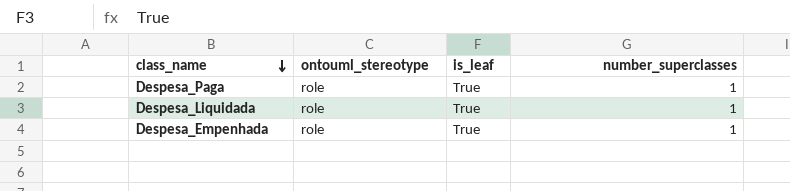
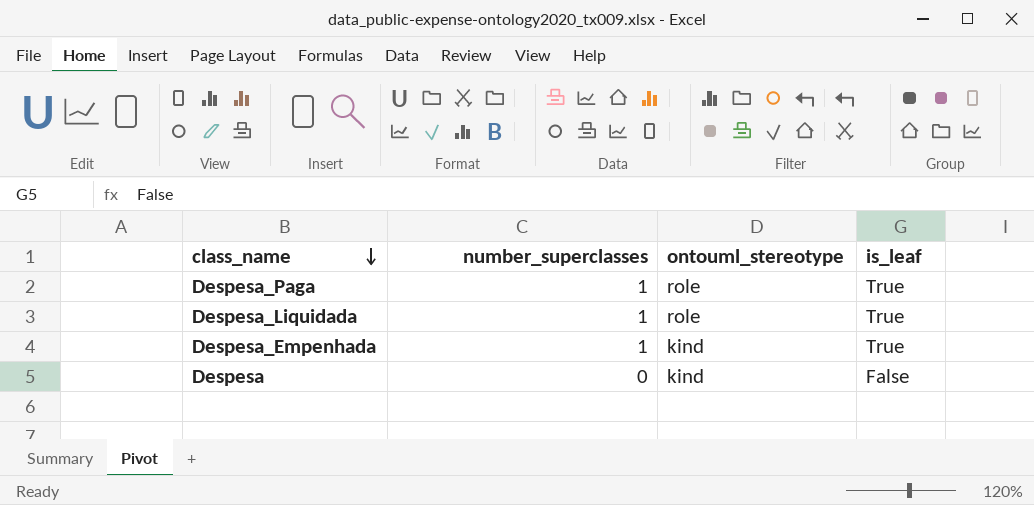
column number_superclasses | position: 4 -> 2
Despesa_Empenhada | ontouml_stereotype: role -> kind
row Despesa: none -> 0 | kind | False

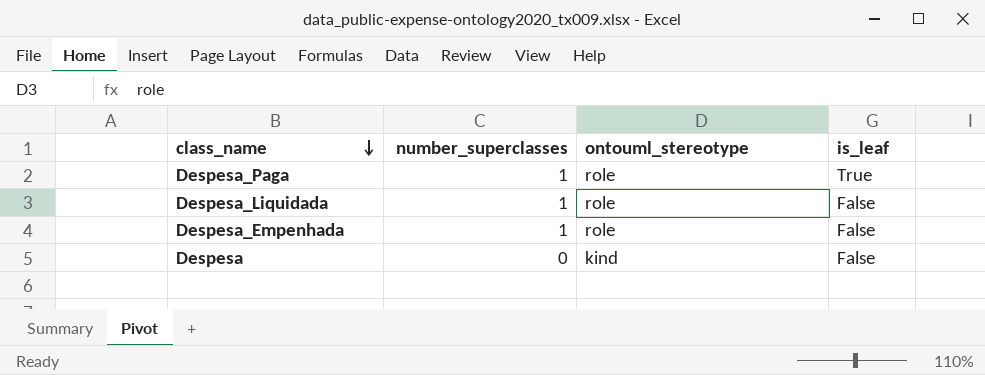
Despesa_Liquidada | is_leaf: True -> False
Despesa_Empenhada | ontouml_stereotype: kind -> role
Despesa_Empenhada | is_leaf: True -> False

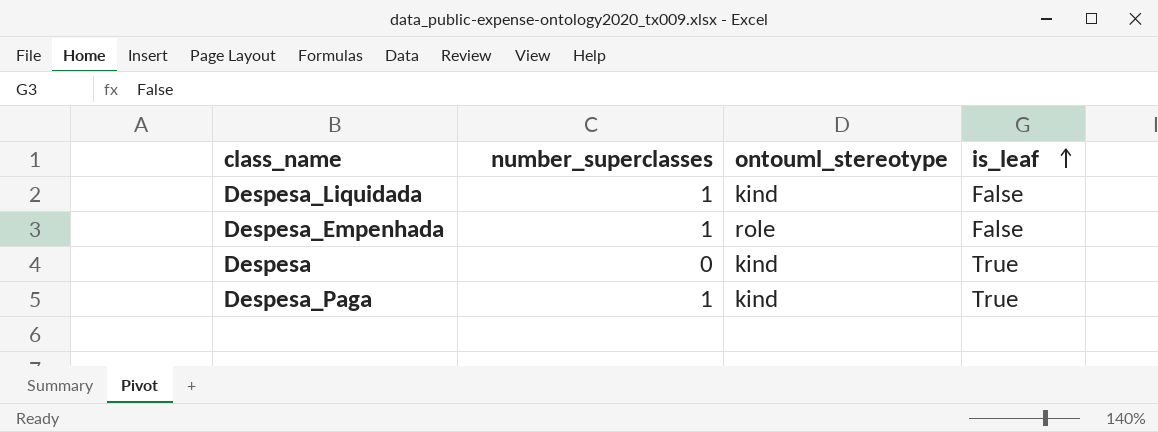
row order: class_name descending -> is_leaf ascending
Despesa_Liquidada | ontouml_stereotype: role -> kind
Despesa | is_leaf: False -> True
Despesa_Paga | ontouml_stereotype: role -> kind

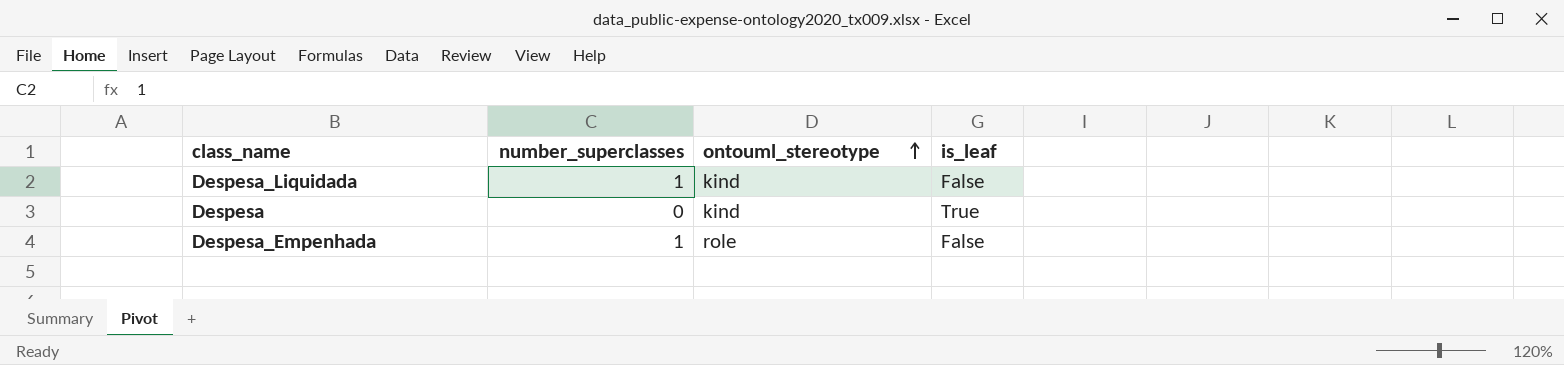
row order: is_leaf ascending -> ontouml_stereotype ascending
row Despesa_Paga: 1 | kind | True -> none

